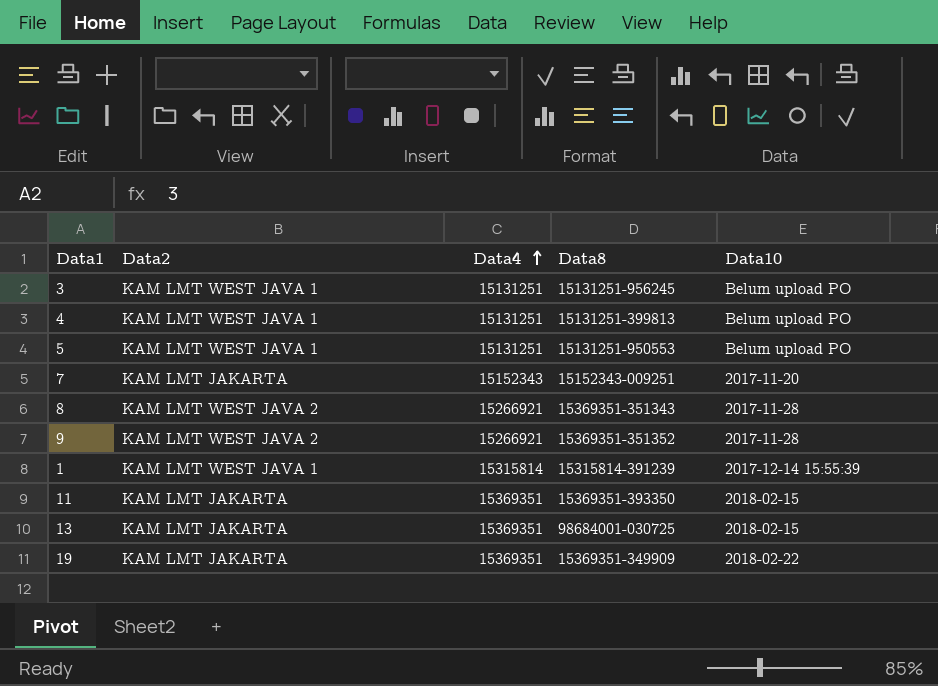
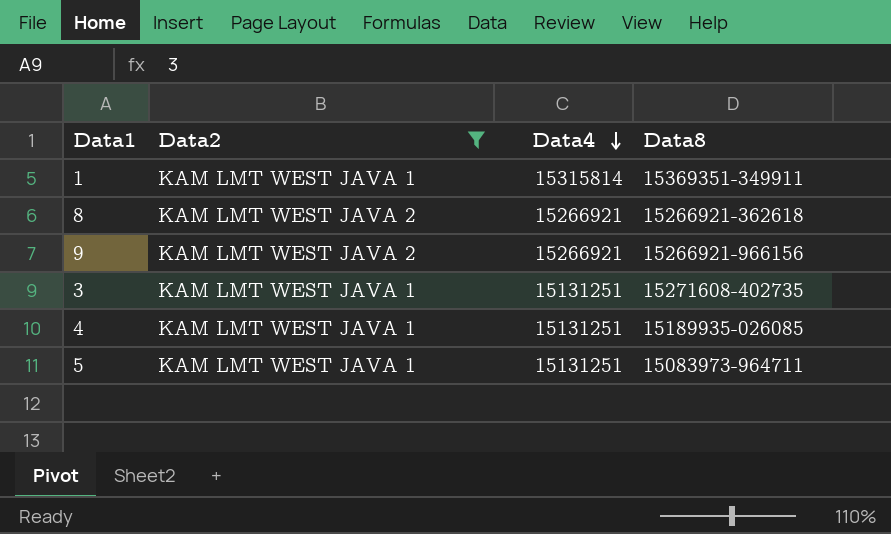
filter: none -> Data2 != KAM LMT JAKARTA
row order: Data4 ascending -> Data4 descending
column Data10 | position: 5 -> none
1 | Data8: 15315814-391239 -> 15369351-349911
8 | Data8: 15369351-351343 -> 15266921-362618
9 | Data8: 15369351-351352 -> 15266921-966156
3 | Data8: 15131251-956245 -> 15271608-402735
4 | Data8: 15131251-399813 -> 15189935-026085
5 | Data8: 15131251-950553 -> 15083973-964711

